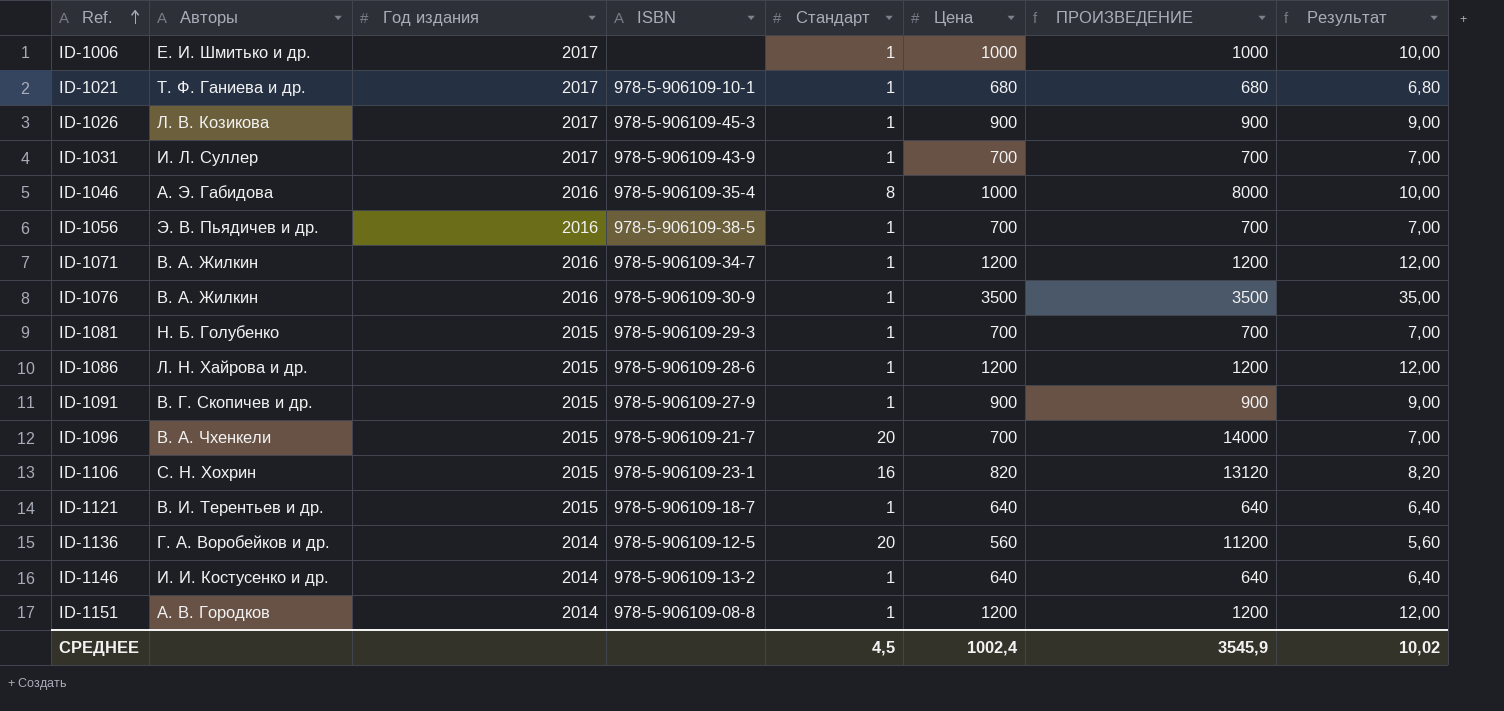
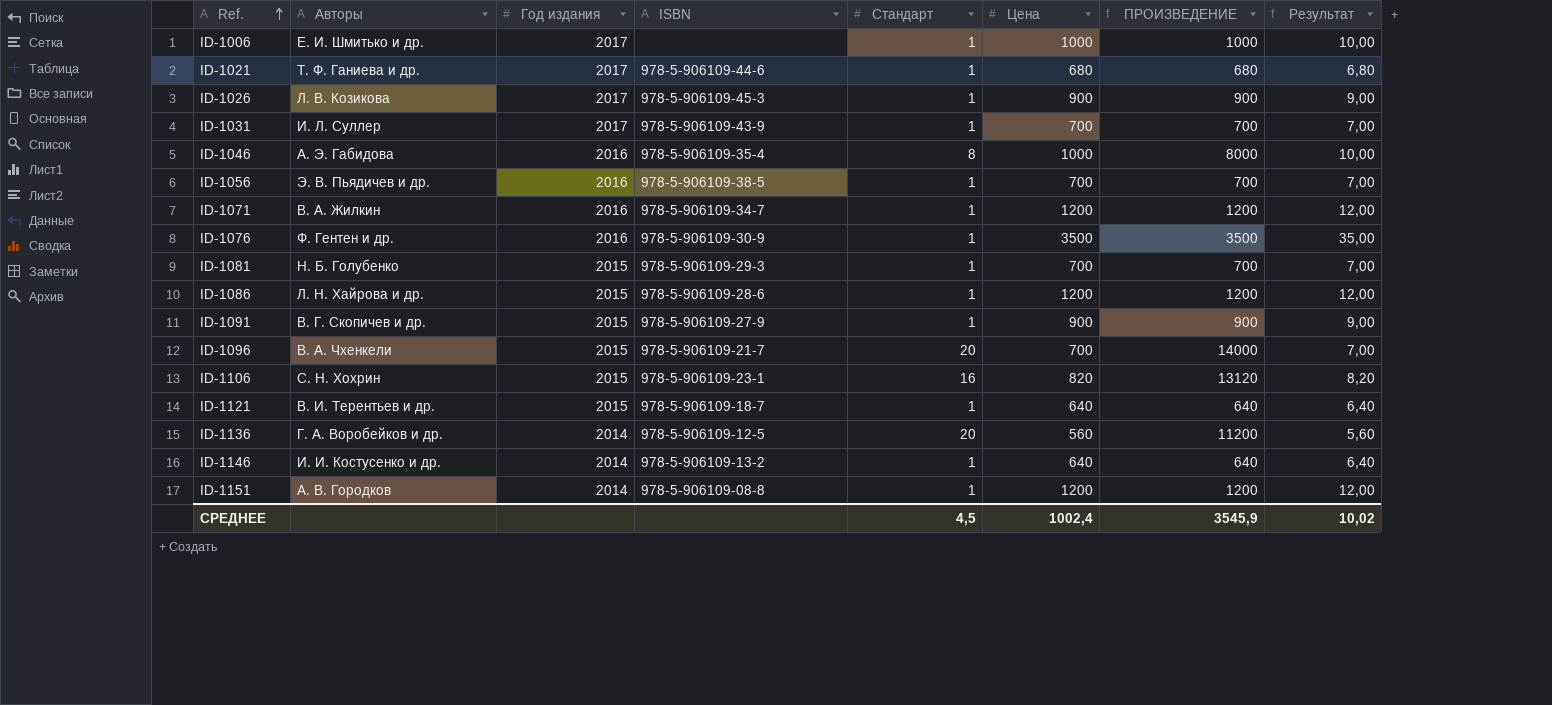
ID-1021 | ISBN: 978-5-906109-10-1 -> 978-5-906109-44-6
ID-1076 | Авторы: В. А. Жилкин -> Ф. Гентен и др.

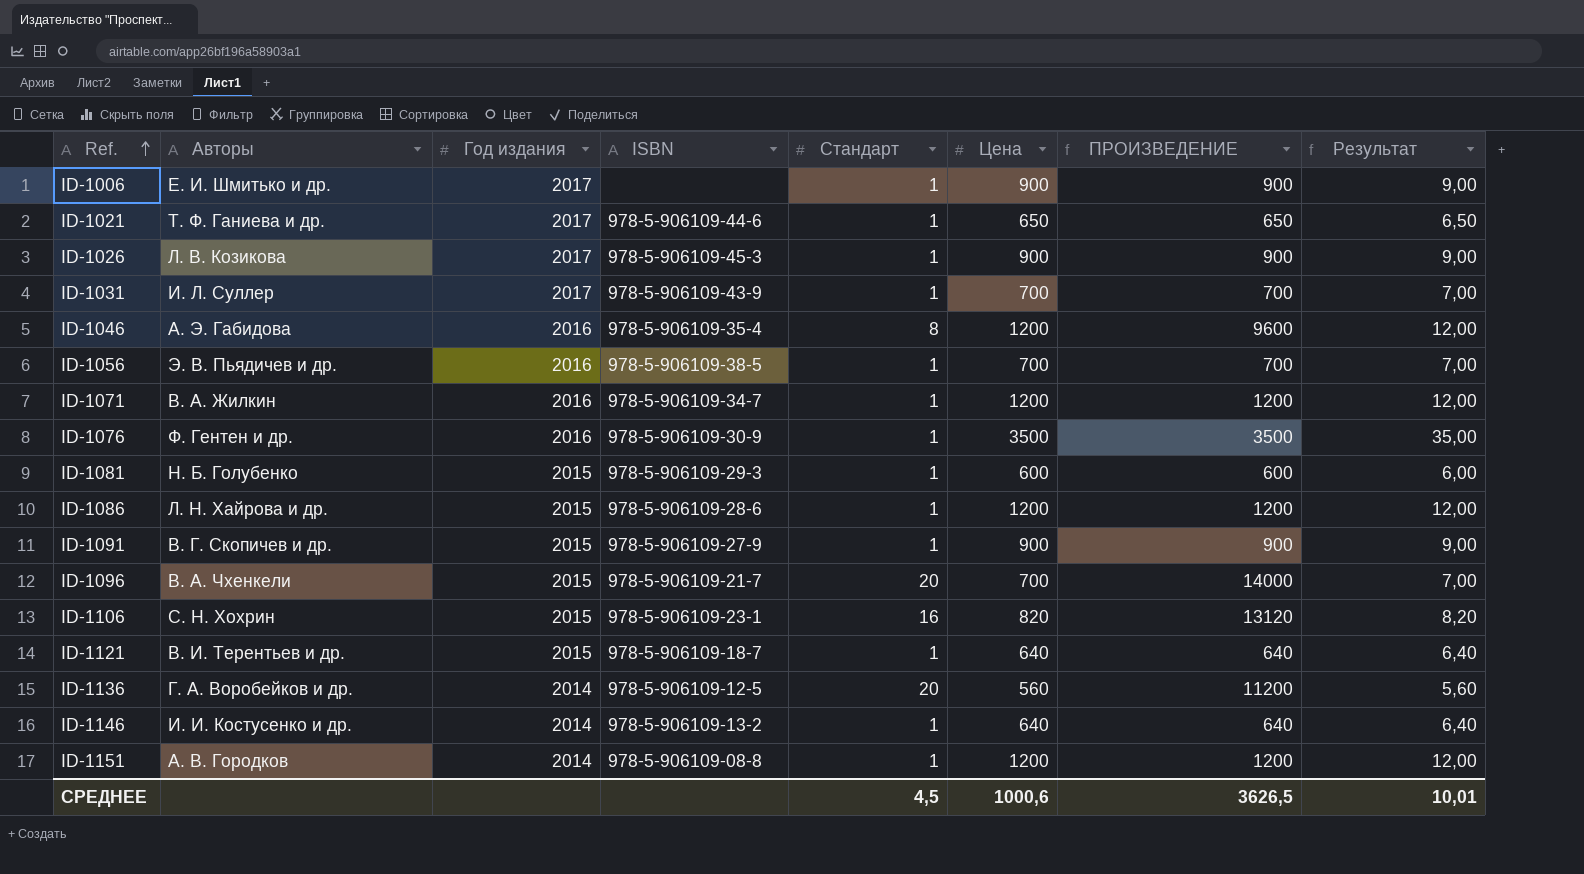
ID-1006 | Цена: 1000 -> 900
ID-1006 | ПРОИЗВЕДЕНИЕ: 1000 -> 900
ID-1006 | Результат: 10,00 -> 9,00
ID-1021 | Цена: 680 -> 650
ID-1021 | ПРОИЗВЕДЕНИЕ: 680 -> 650
ID-1021 | Результат: 6,80 -> 6,50
ID-1046 | Цена: 1000 -> 1200
ID-1046 | ПРОИЗВЕДЕНИЕ: 8000 -> 9600
ID-1046 | Результат: 10,00 -> 12,00
ID-1081 | Цена: 700 -> 600
ID-1081 | ПРОИЗВЕДЕНИЕ: 700 -> 600
ID-1081 | Результат: 7,00 -> 6,00
СРЕДНЕЕ | Цена: 1002,4 -> 1000,6
СРЕДНЕЕ | ПРОИЗВЕДЕНИЕ: 3545,9 -> 3626,5
СРЕДНЕЕ | Результат: 10,02 -> 10,01

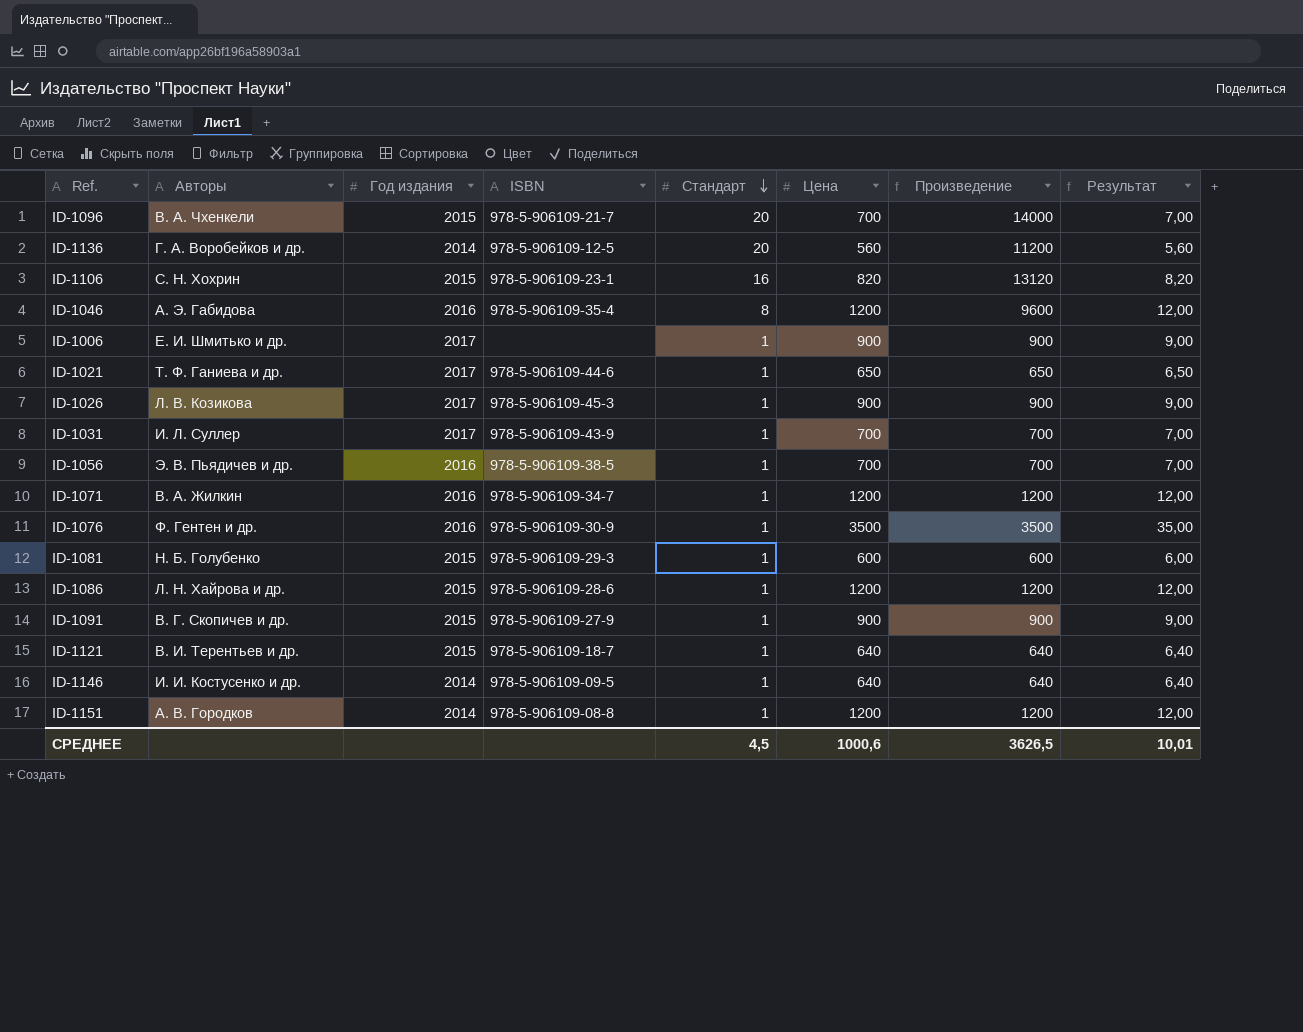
row order: Ref. ascending -> Стандарт descending
column name: ПРОИЗВЕДЕНИЕ -> Произведение
ID-1146 | ISBN: 978-5-906109-13-2 -> 978-5-906109-09-5

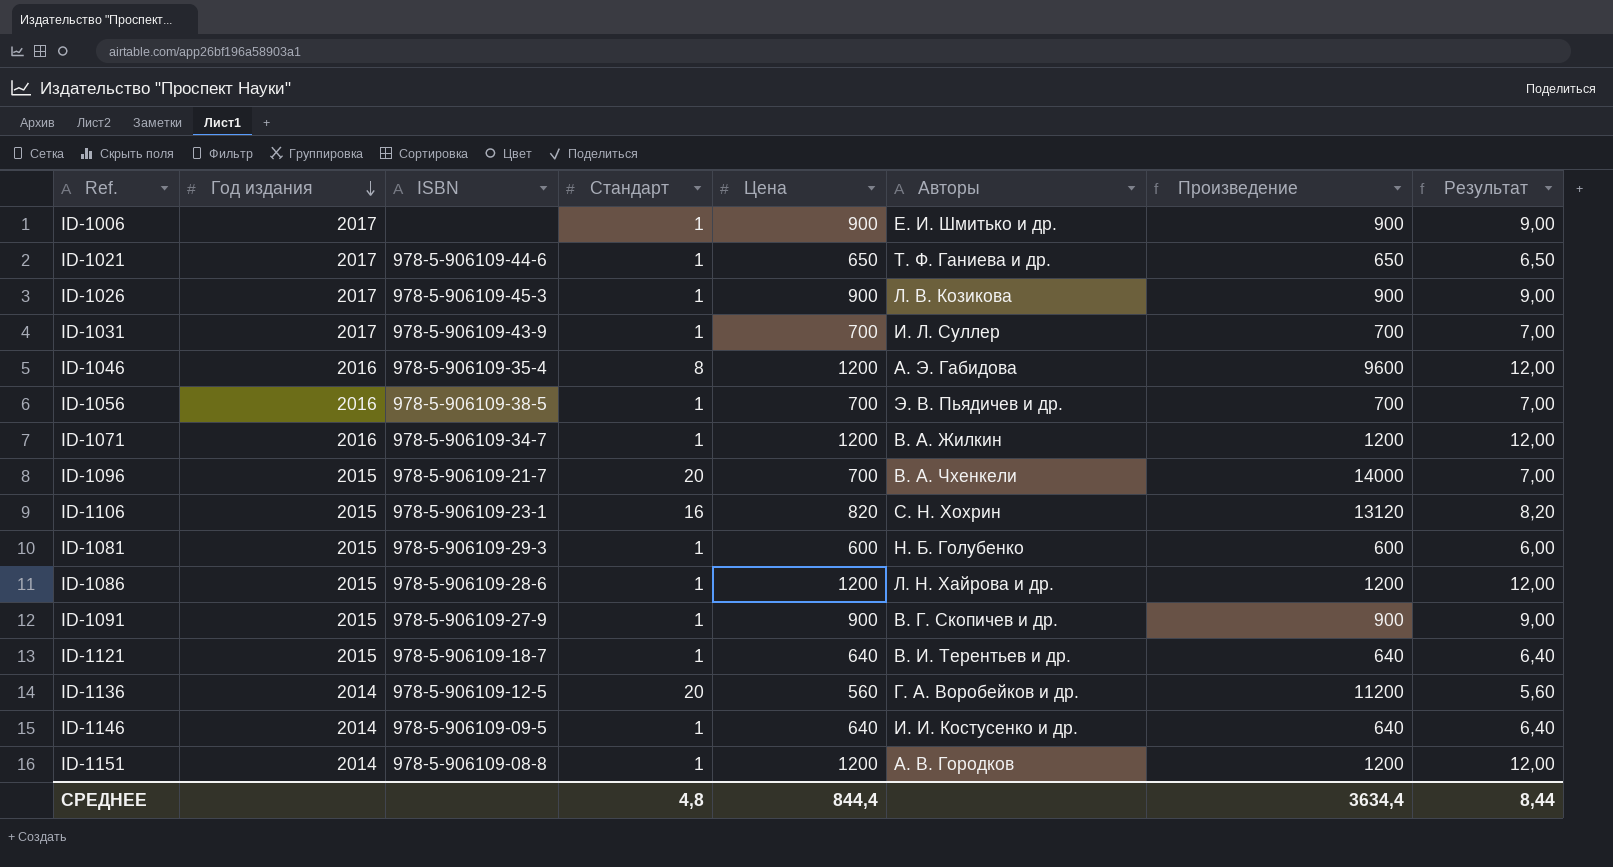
row order: Стандарт descending -> Год издания descending
column Авторы | position: 2 -> 6
row ID-1076: Ф. Гентен и др. | 2016 | 978-5-906109-30-9 | 1 | 3500 | 3500 | 35,00 -> none
СРЕДНЕЕ | Стандарт: 4,5 -> 4,8
СРЕДНЕЕ | Цена: 1000,6 -> 844,4
СРЕДНЕЕ | Произведение: 3626,5 -> 3634,4
СРЕДНЕЕ | Результат: 10,01 -> 8,44

